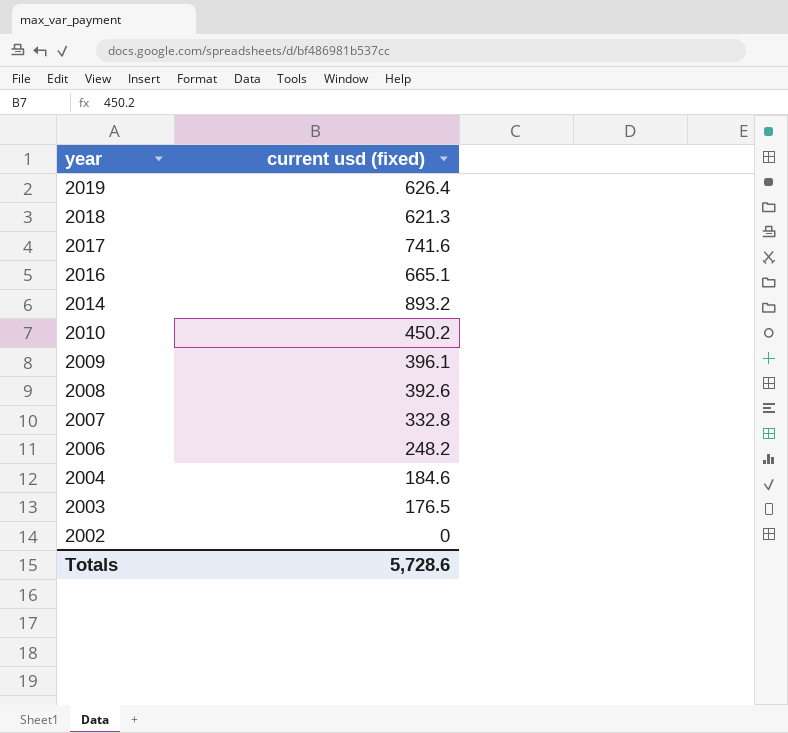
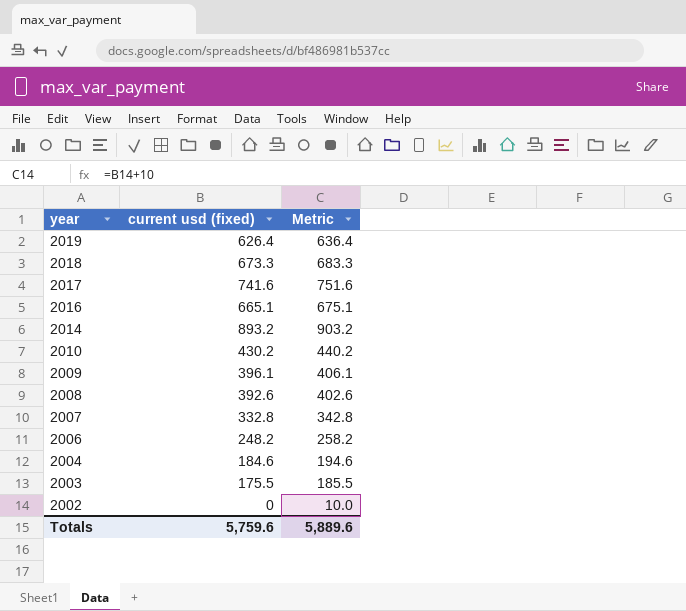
column Metric | formula: none -> [current usd (fixed)] + 10
2018 | current usd (fixed): 621.3 -> 673.3
2010 | current usd (fixed): 450.2 -> 430.2
2003 | current usd (fixed): 176.5 -> 175.5
Totals | current usd (fixed): 5,728.6 -> 5,759.6

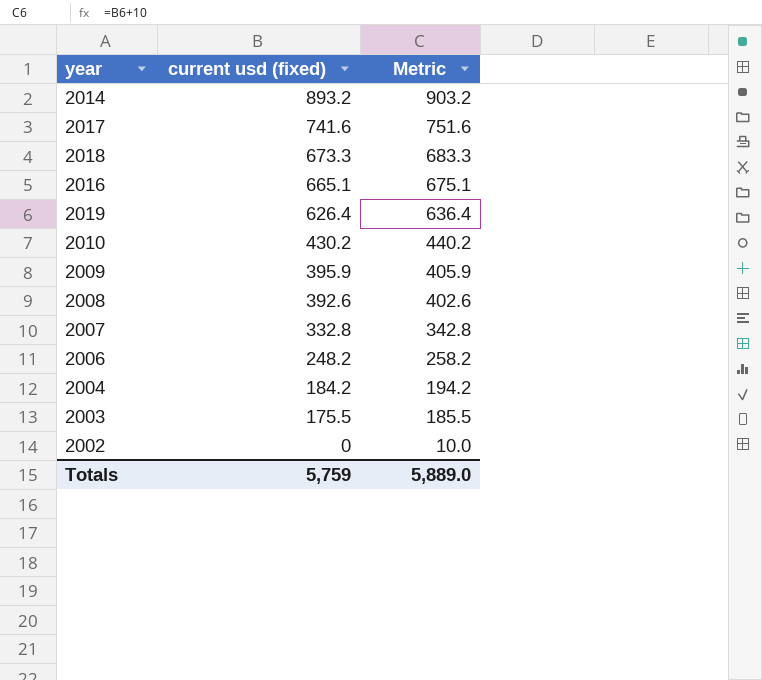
row order: year descending -> current usd (fixed) descending
2009 | current usd (fixed): 396.1 -> 395.9
2009 | Metric: 406.1 -> 405.9
2004 | current usd (fixed): 184.6 -> 184.2
2004 | Metric: 194.6 -> 194.2
Totals | current usd (fixed): 5,759.6 -> 5,759
Totals | Metric: 5,889.6 -> 5,889.0

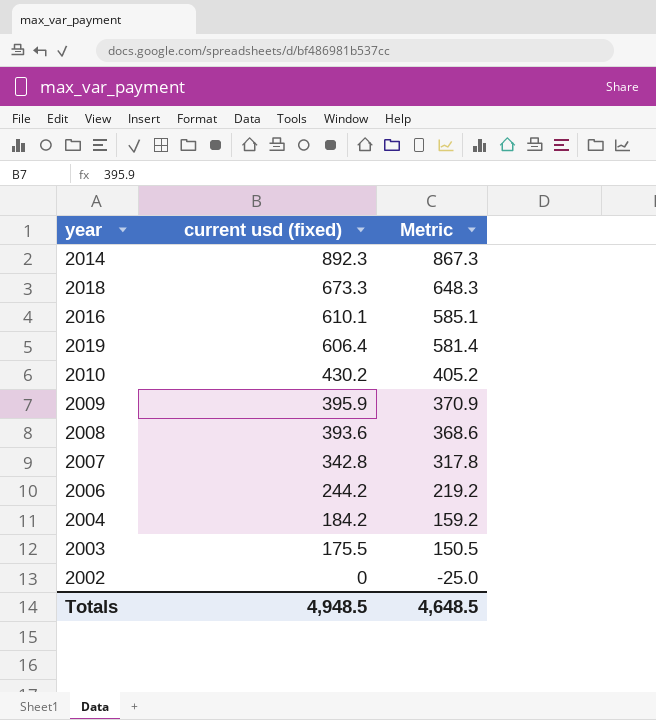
column Metric | formula: [current usd (fixed)] + 10 -> [current usd (fixed)] - 25
row 2017: 741.6 | 751.6 -> none
2014 | current usd (fixed): 893.2 -> 892.3
2016 | current usd (fixed): 665.1 -> 610.1
2019 | current usd (fixed): 626.4 -> 606.4
2008 | current usd (fixed): 392.6 -> 393.6
2007 | current usd (fixed): 332.8 -> 342.8
2006 | current usd (fixed): 248.2 -> 244.2
Totals | current usd (fixed): 5,759 -> 4,948.5
Totals | Metric: 5,889.0 -> 4,648.5

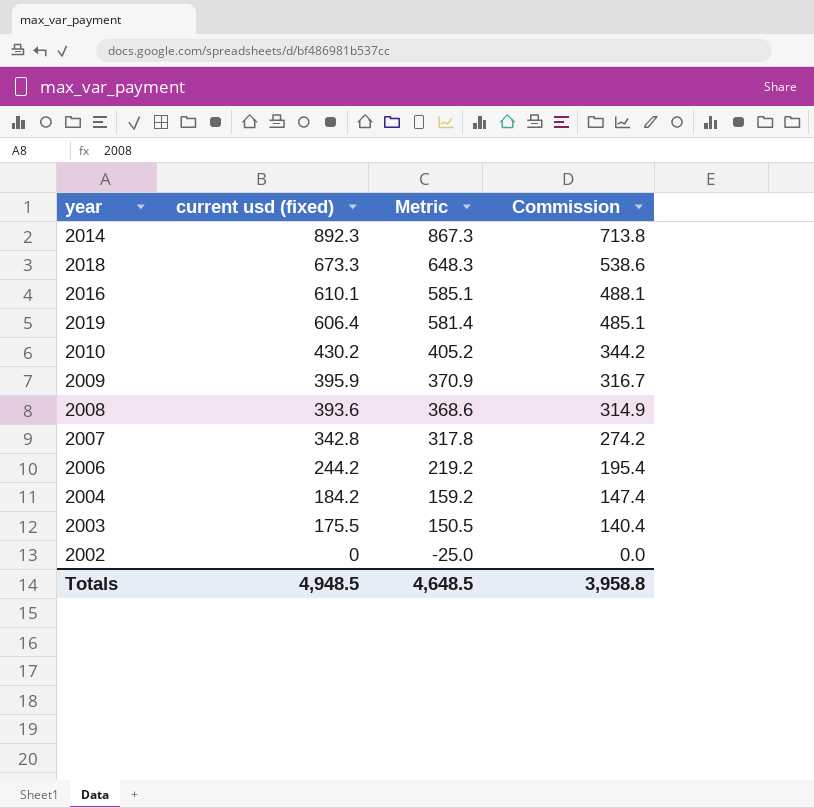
column Commission | formula: none -> [current usd (fixed)] * 0.8

